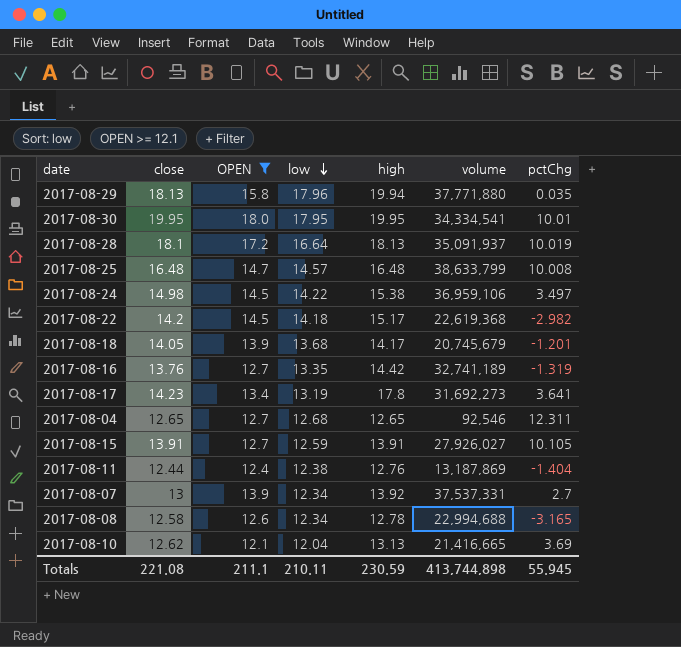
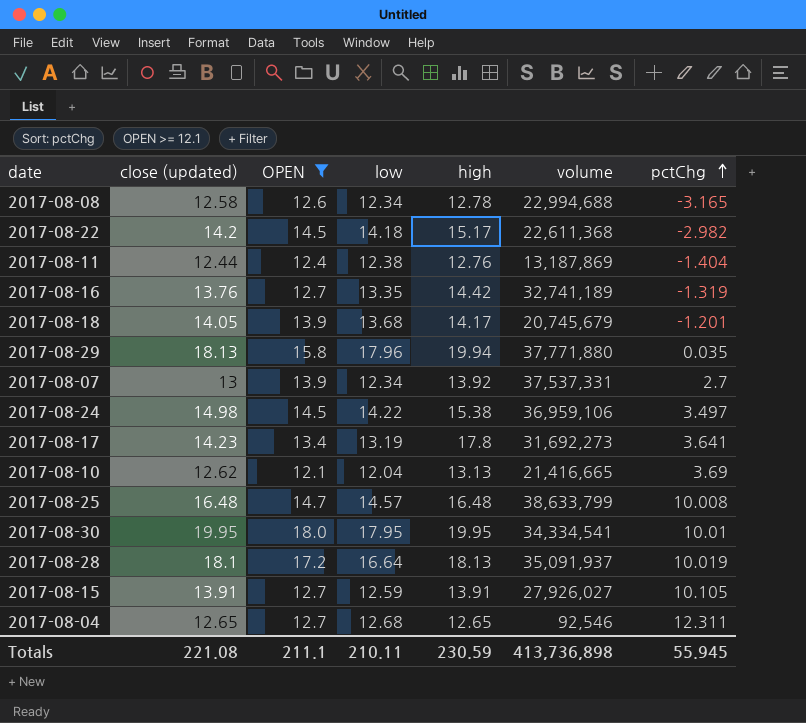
row order: low descending -> pctChg ascending
column name: close -> close (updated)
2017-08-22 | volume: 22,619,368 -> 22,611,368
Totals | volume: 413,744,898 -> 413,736,898

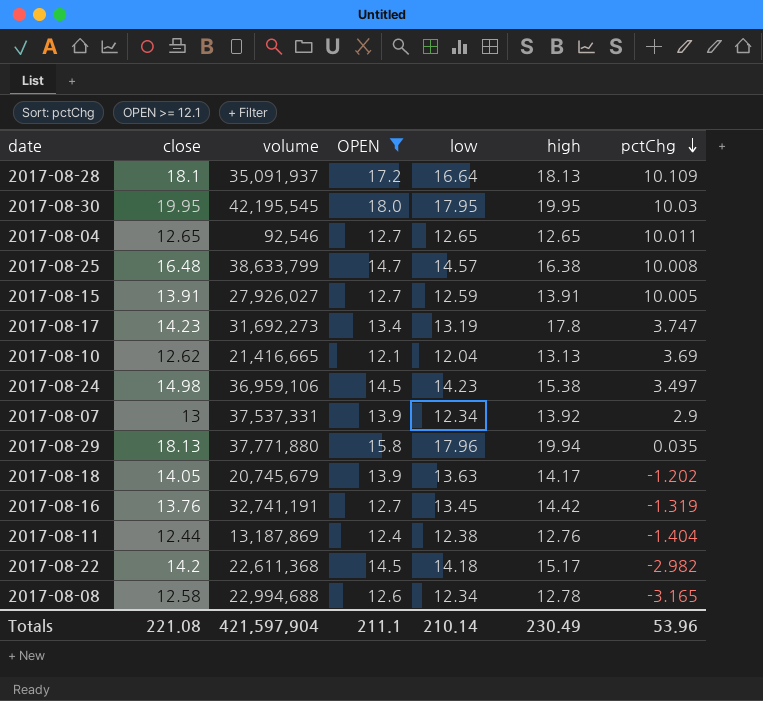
row order: pctChg ascending -> pctChg descending
column name: close (updated) -> close
column volume | position: 6 -> 3
2017-08-28 | pctChg: 10.019 -> 10.109
2017-08-30 | volume: 34,334,541 -> 42,195,545
2017-08-30 | pctChg: 10.01 -> 10.03
2017-08-04 | low: 12.68 -> 12.65
2017-08-04 | pctChg: 12.311 -> 10.011
2017-08-25 | high: 16.48 -> 16.38
2017-08-15 | pctChg: 10.105 -> 10.005
2017-08-17 | pctChg: 3.641 -> 3.747
2017-08-24 | low: 14.22 -> 14.23
2017-08-07 | pctChg: 2.7 -> 2.9
2017-08-18 | low: 13.68 -> 13.63
2017-08-18 | pctChg: -1.201 -> -1.202
2017-08-16 | volume: 32,741,189 -> 32,741,191
2017-08-16 | low: 13.35 -> 13.45
Totals | volume: 413,736,898 -> 421,597,904
Totals | low: 210.11 -> 210.14
Totals | high: 230.59 -> 230.49
Totals | pctChg: 55.945 -> 53.96

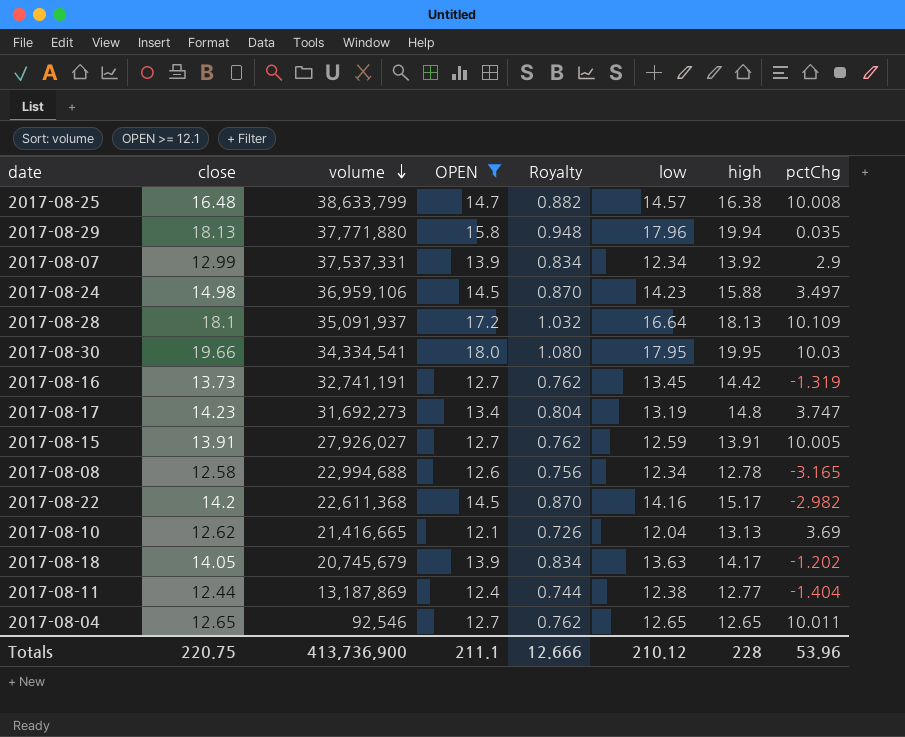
row order: pctChg descending -> volume descending
column Royalty | formula: none -> [OPEN] * 0.06
2017-08-07 | close: 13 -> 12.99
2017-08-24 | high: 15.38 -> 15.88
2017-08-30 | close: 19.95 -> 19.66
2017-08-30 | volume: 42,195,545 -> 34,334,541
2017-08-16 | close: 13.76 -> 13.73
2017-08-17 | high: 17.8 -> 14.8
2017-08-22 | low: 14.18 -> 14.16
2017-08-11 | high: 12.76 -> 12.77
Totals | close: 221.08 -> 220.75
Totals | volume: 421,597,904 -> 413,736,900
Totals | low: 210.14 -> 210.12
Totals | high: 230.49 -> 228

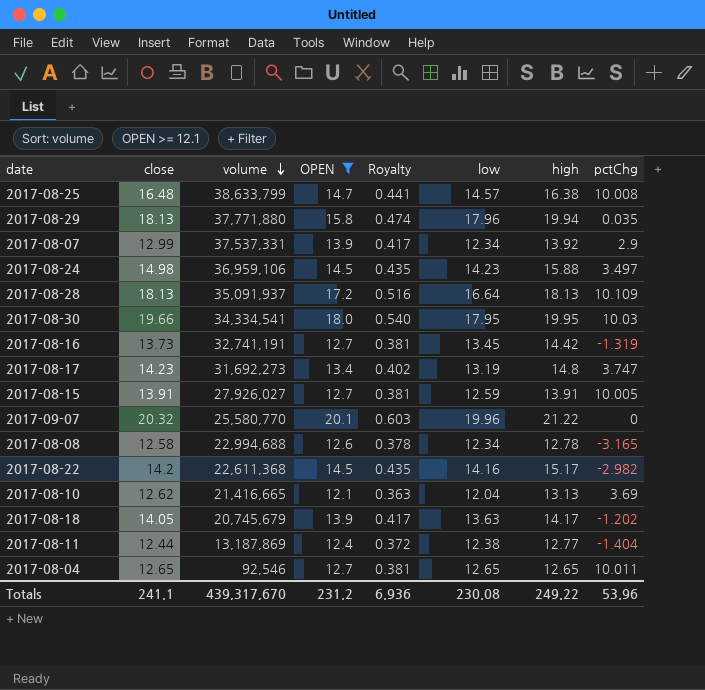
column Royalty | formula: [OPEN] * 0.06 -> [OPEN] * 0.03
2017-08-28 | close: 18.1 -> 18.13
row 2017-09-07: none -> 20.32 | 25,580,770 | 20.1 | 0.603 | 19.96 | 21.22 | 0
Totals | close: 220.75 -> 241.1
Totals | volume: 413,736,900 -> 439,317,670
Totals | OPEN: 211.1 -> 231.2
Totals | Royalty: 12.666 -> 6.936
Totals | low: 210.12 -> 230.08
Totals | high: 228 -> 249.22

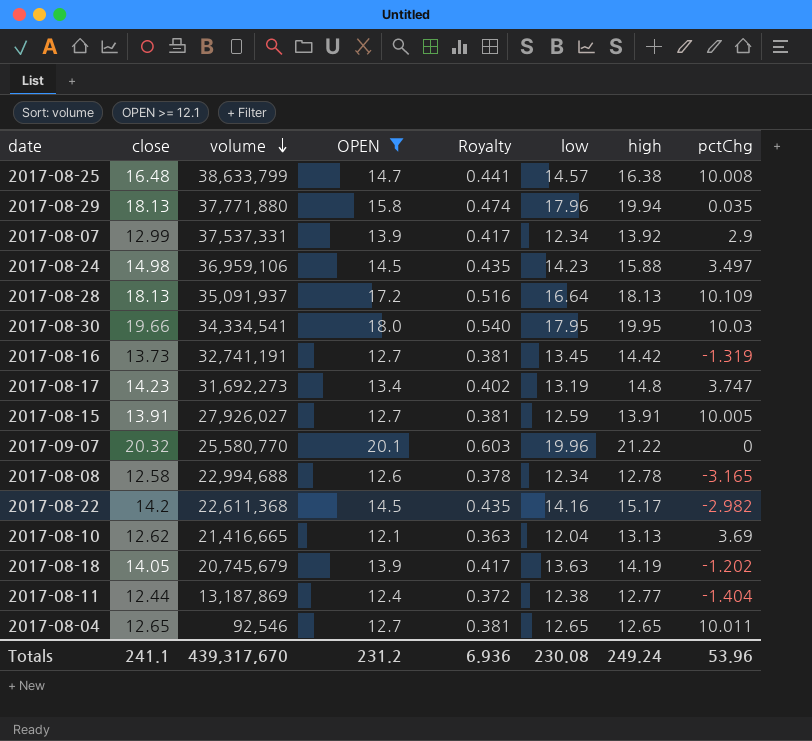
2017-08-18 | high: 14.17 -> 14.19
Totals | high: 249.22 -> 249.24

